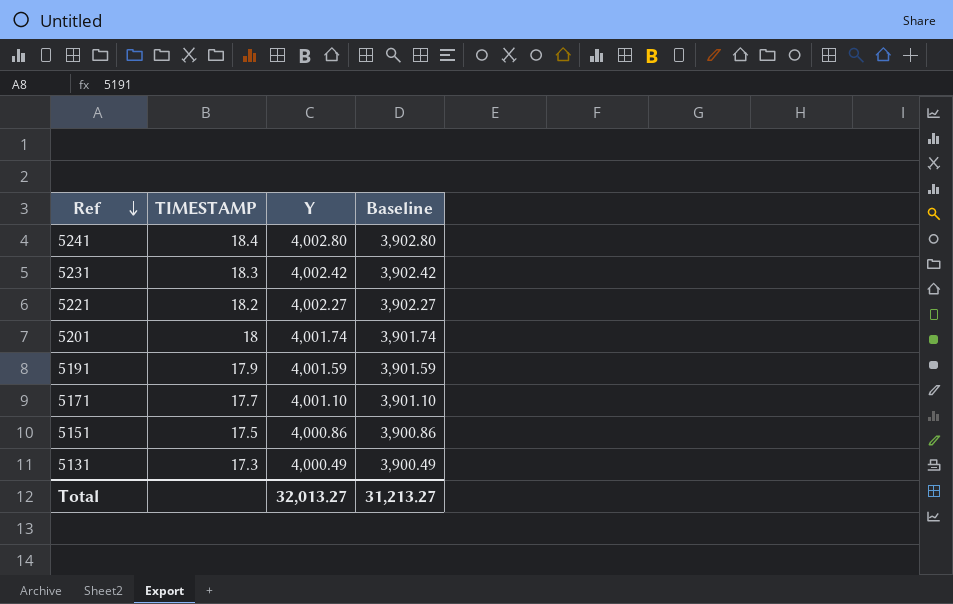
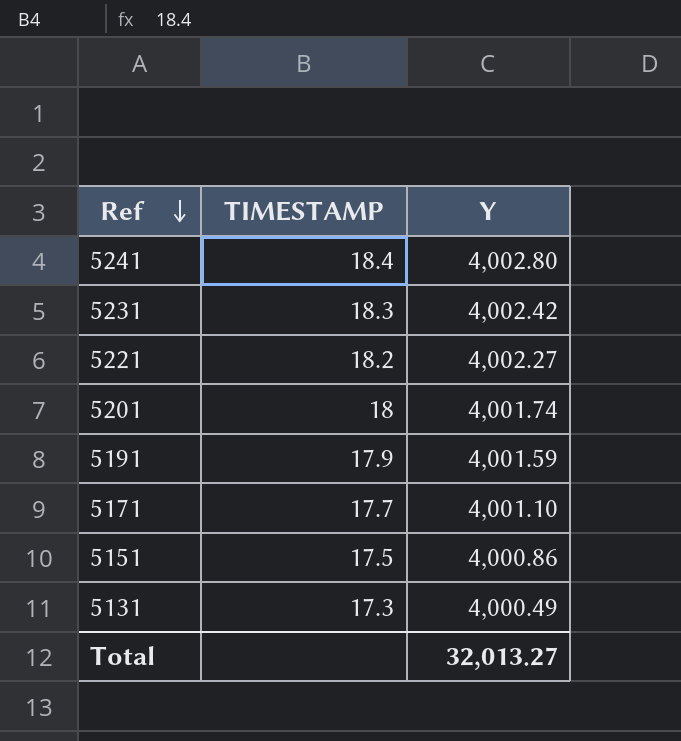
column Baseline | formula: [Y] - 100 -> none

